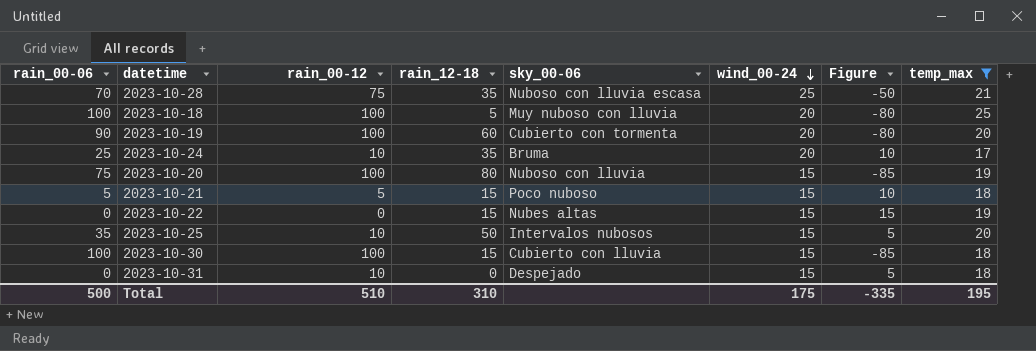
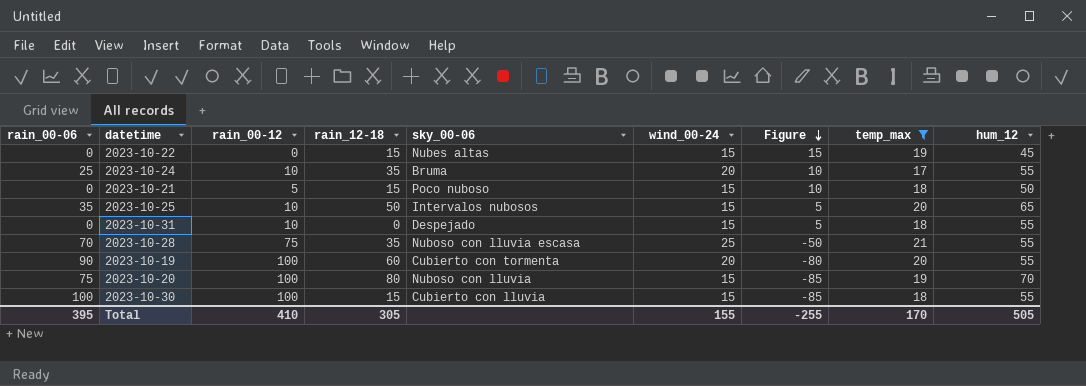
row order: wind_00-24 descending -> Figure descending
column hum_12 | position: none -> 9
row 2023-10-18: 100 | 100 | 5 | Muy nuboso con lluvia | 20 | -80 | 25 -> none
2023-10-21 | rain_00-06: 5 -> 0
Total | rain_00-06: 500 -> 395
Total | rain_00-12: 510 -> 410
Total | rain_12-18: 310 -> 305
Total | wind_00-24: 175 -> 155
Total | Figure: -335 -> -255
Total | temp_max: 195 -> 170

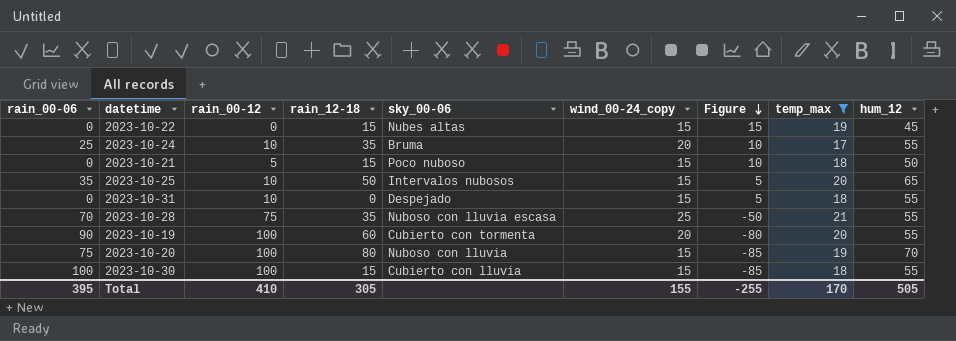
column name: wind_00-24 -> wind_00-24_copy

